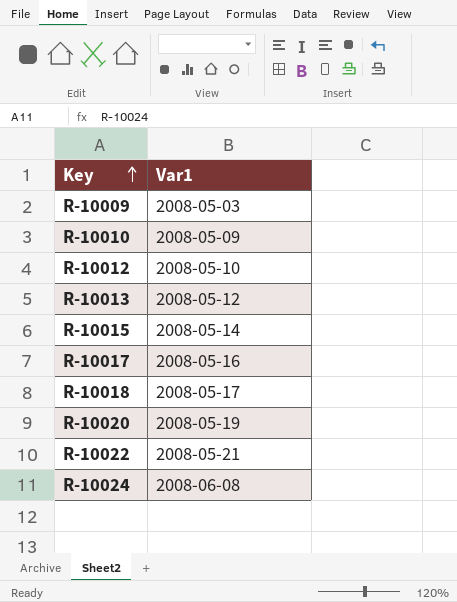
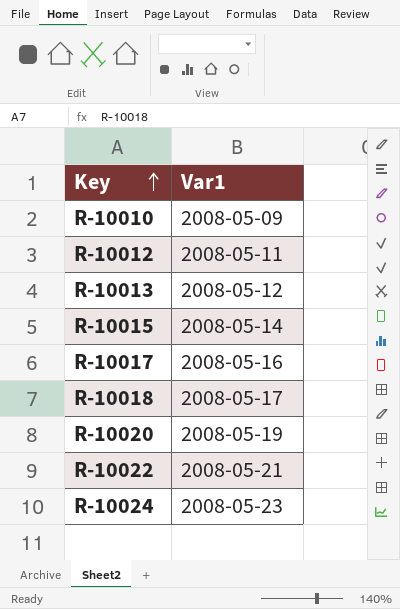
row R-10009: 2008-05-03 -> none
R-10012 | Var1: 2008-05-10 -> 2008-05-11
R-10024 | Var1: 2008-06-08 -> 2008-05-23

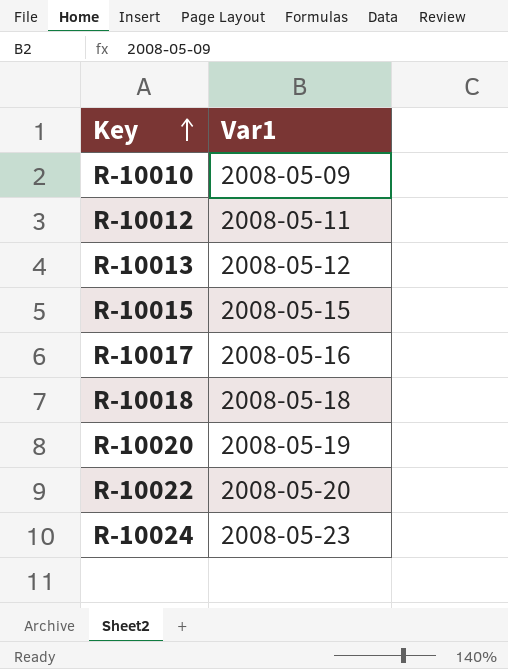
R-10015 | Var1: 2008-05-14 -> 2008-05-15
R-10018 | Var1: 2008-05-17 -> 2008-05-18
R-10022 | Var1: 2008-05-21 -> 2008-05-20

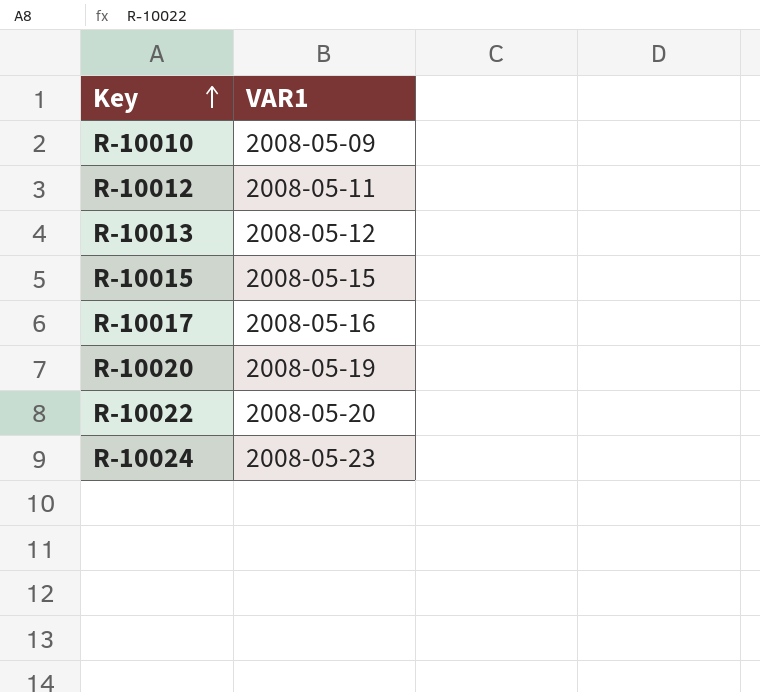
column name: Var1 -> VAR1
row R-10018: 2008-05-18 -> none

